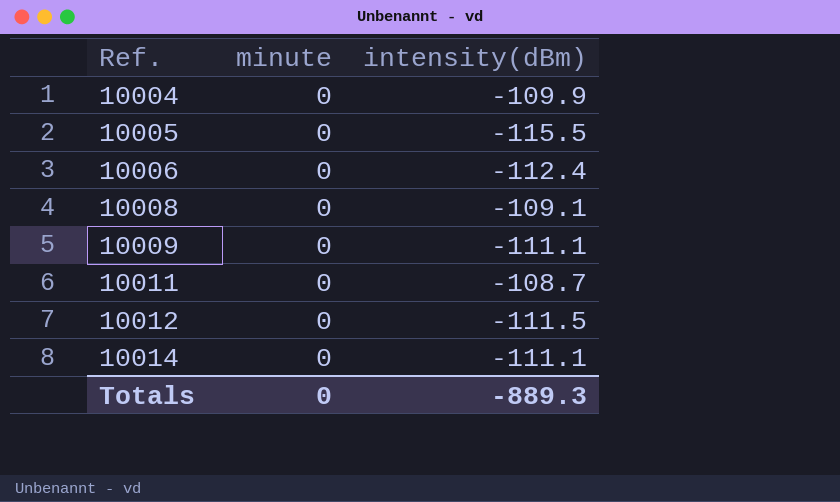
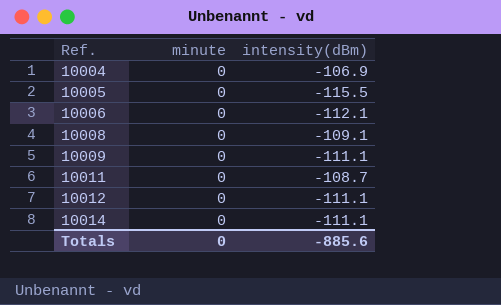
10004 | intensity(dBm): -109.9 -> -106.9
10006 | intensity(dBm): -112.4 -> -112.1
10012 | intensity(dBm): -111.5 -> -111.1
Totals | intensity(dBm): -889.3 -> -885.6

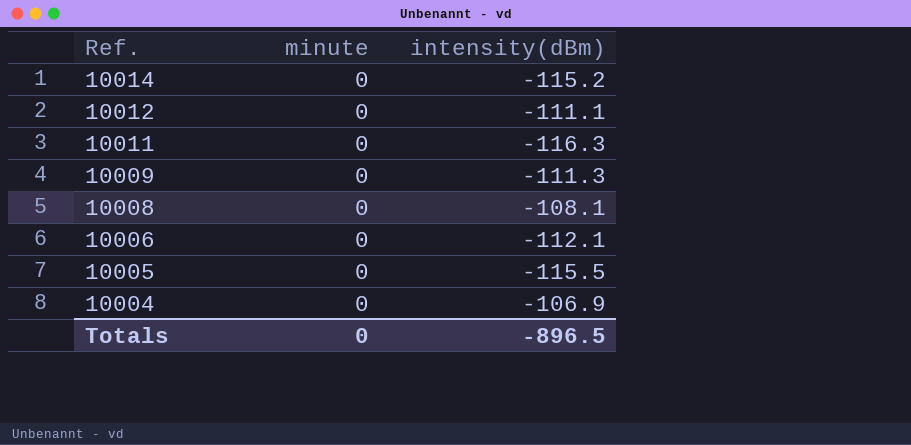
row order: Ref. ascending -> Ref. descending
10014 | intensity(dBm): -111.1 -> -115.2
10011 | intensity(dBm): -108.7 -> -116.3
10009 | intensity(dBm): -111.1 -> -111.3
10008 | intensity(dBm): -109.1 -> -108.1
Totals | intensity(dBm): -885.6 -> -896.5

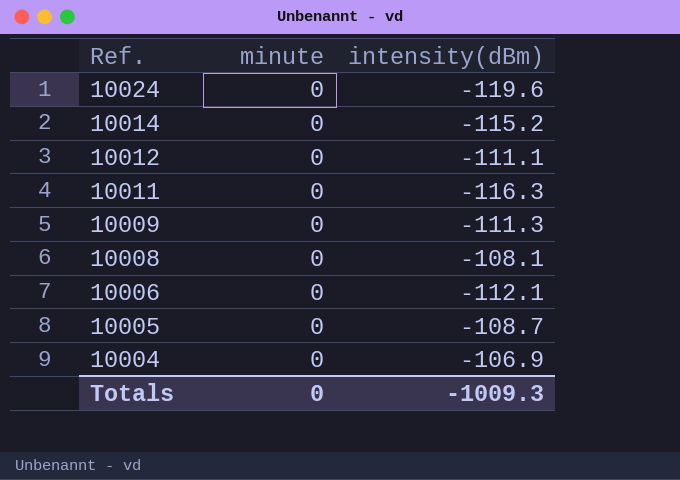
row 10024: none -> 0 | -119.6
10005 | intensity(dBm): -115.5 -> -108.7
Totals | intensity(dBm): -896.5 -> -1009.3

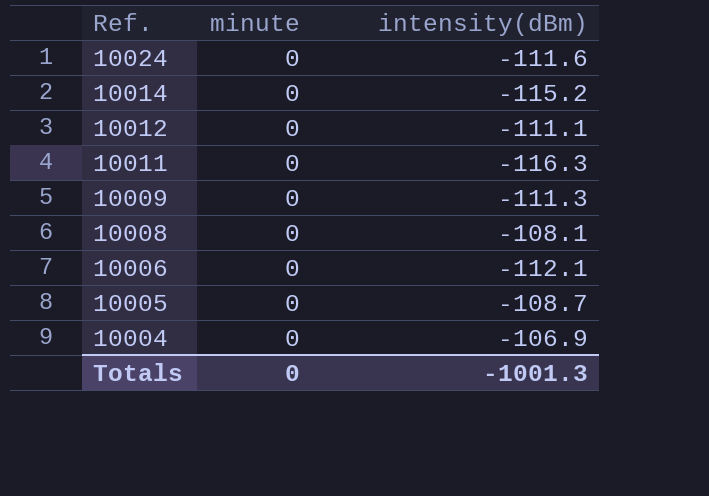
10024 | intensity(dBm): -119.6 -> -111.6
Totals | intensity(dBm): -1009.3 -> -1001.3

